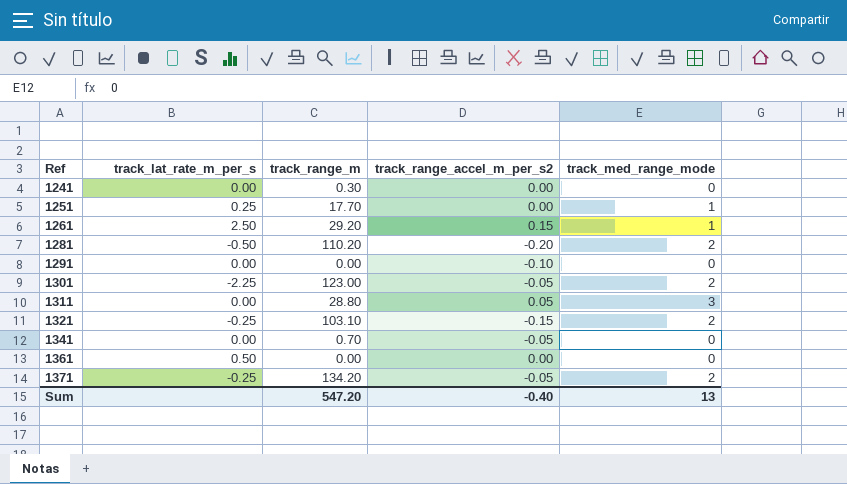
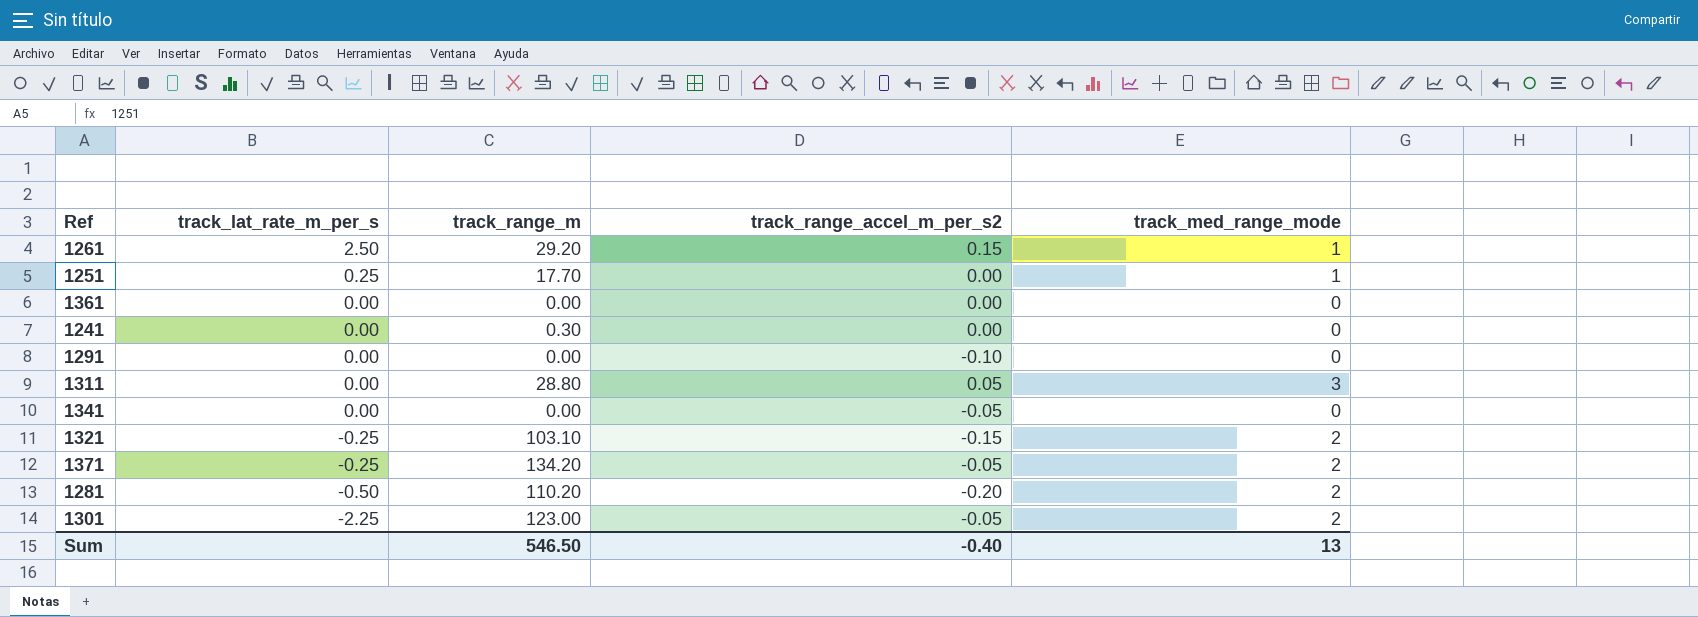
row order: Ref ascending -> track_lat_rate_m_per_s descending
1361 | track_lat_rate_m_per_s: 0.50 -> 0.00
1341 | track_range_m: 0.70 -> 0.00
Sum | track_range_m: 547.20 -> 546.50

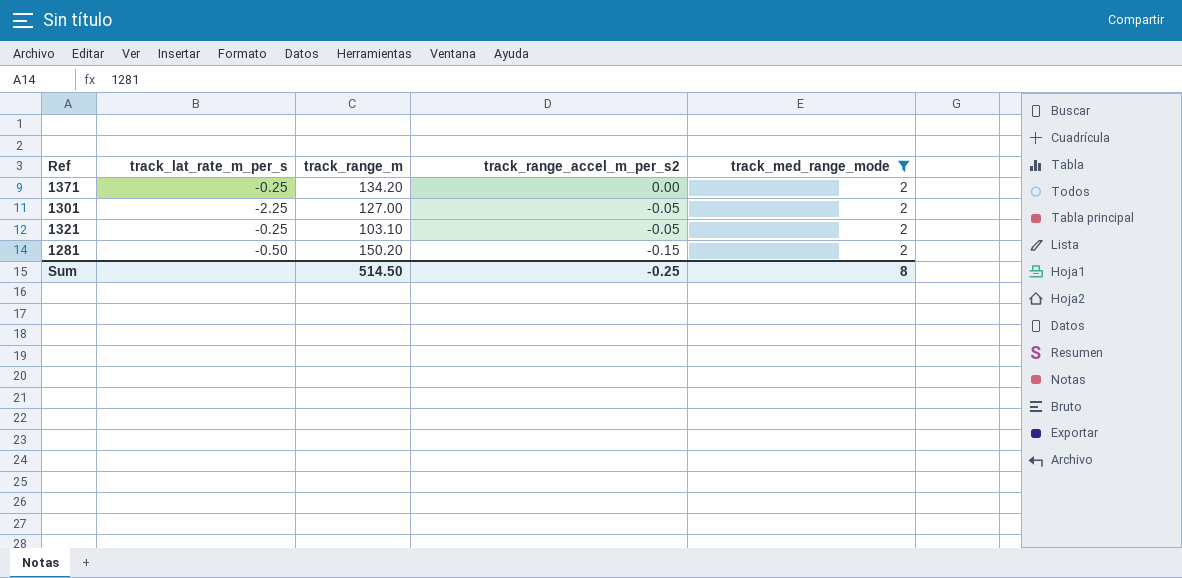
filter: none -> track_med_range_mode = 2
row order: track_lat_rate_m_per_s descending -> track_range_accel_m_per_s2 descending
1371 | track_range_accel_m_per_s2: -0.05 -> 0.00
1301 | track_range_m: 123.00 -> 127.00
1321 | track_range_accel_m_per_s2: -0.15 -> -0.05
1281 | track_range_m: 110.20 -> 150.20
1281 | track_range_accel_m_per_s2: -0.20 -> -0.15
Sum | track_range_m: 546.50 -> 514.50
Sum | track_range_accel_m_per_s2: -0.40 -> -0.25
Sum | track_med_range_mode: 13 -> 8

